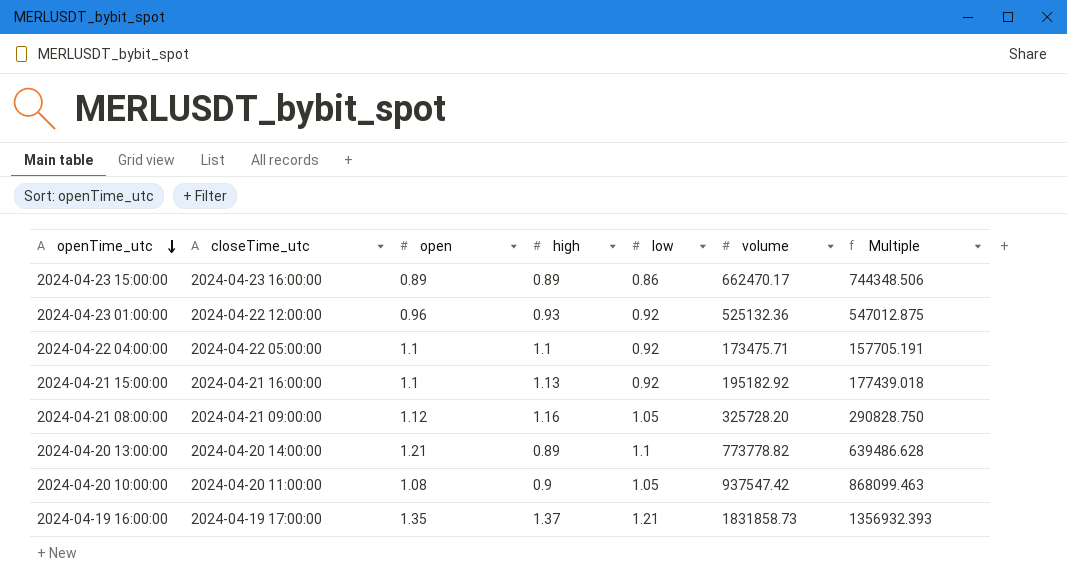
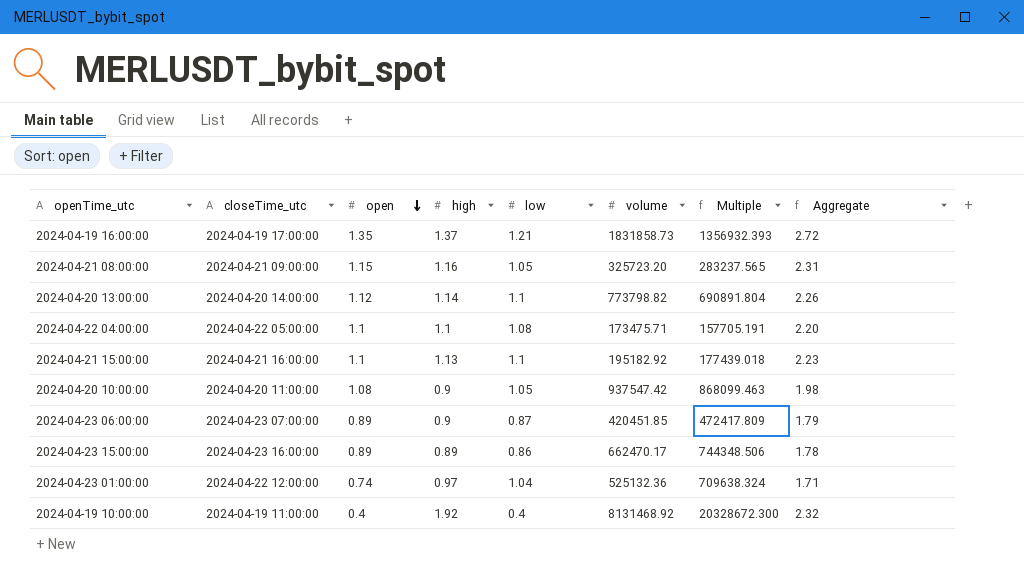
row order: openTime_utc descending -> open descending
column Aggregate | formula: none -> [open] + [high]
2024-04-21 08:00:00 | open: 1.12 -> 1.15
2024-04-21 08:00:00 | volume: 325728.20 -> 325723.20
2024-04-21 08:00:00 | Multiple: 290828.750 -> 283237.565
2024-04-20 13:00:00 | open: 1.21 -> 1.12
2024-04-20 13:00:00 | high: 0.89 -> 1.14
2024-04-20 13:00:00 | volume: 773778.82 -> 773798.82
2024-04-20 13:00:00 | Multiple: 639486.628 -> 690891.804
2024-04-22 04:00:00 | low: 0.92 -> 1.08
2024-04-21 15:00:00 | low: 0.92 -> 1.1
row 2024-04-23 06:00:00: none -> 2024-04-23 07:00:00 | 0.89 | 0.9 | 0.87 | 420451.85 | 472417.809 | 1.79
2024-04-23 01:00:00 | open: 0.96 -> 0.74
2024-04-23 01:00:00 | high: 0.93 -> 0.97
2024-04-23 01:00:00 | low: 0.92 -> 1.04
2024-04-23 01:00:00 | Multiple: 547012.875 -> 709638.324
row 2024-04-19 10:00:00: none -> 2024-04-19 11:00:00 | 0.4 | 1.92 | 0.4 | 8131468.92 | 20328672.300 | 2.32

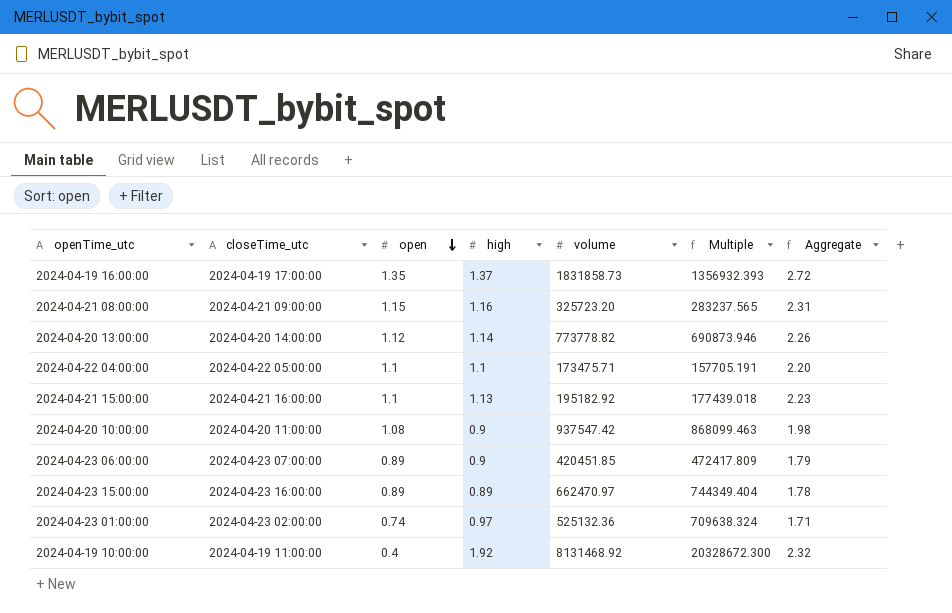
column low | position: 5 -> none
2024-04-20 13:00:00 | volume: 773798.82 -> 773778.82
2024-04-20 13:00:00 | Multiple: 690891.804 -> 690873.946
2024-04-23 15:00:00 | volume: 662470.17 -> 662470.97
2024-04-23 15:00:00 | Multiple: 744348.506 -> 744349.404
2024-04-23 01:00:00 | closeTime_utc: 2024-04-22 12:00:00 -> 2024-04-23 02:00:00

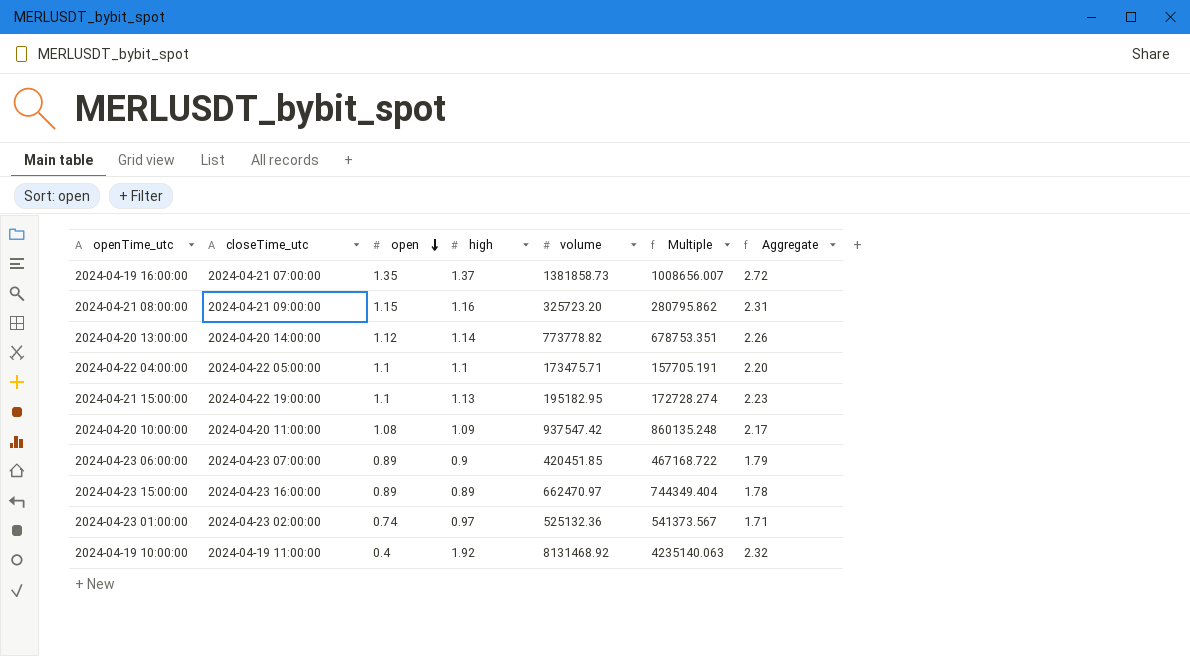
column Multiple | formula: [volume] / [open] -> [volume] / [high]
2024-04-19 16:00:00 | closeTime_utc: 2024-04-19 17:00:00 -> 2024-04-21 07:00:00
2024-04-19 16:00:00 | volume: 1831858.73 -> 1381858.73
2024-04-21 15:00:00 | closeTime_utc: 2024-04-21 16:00:00 -> 2024-04-22 19:00:00
2024-04-21 15:00:00 | volume: 195182.92 -> 195182.95
2024-04-20 10:00:00 | high: 0.9 -> 1.09
2024-04-20 10:00:00 | Aggregate: 1.98 -> 2.17

